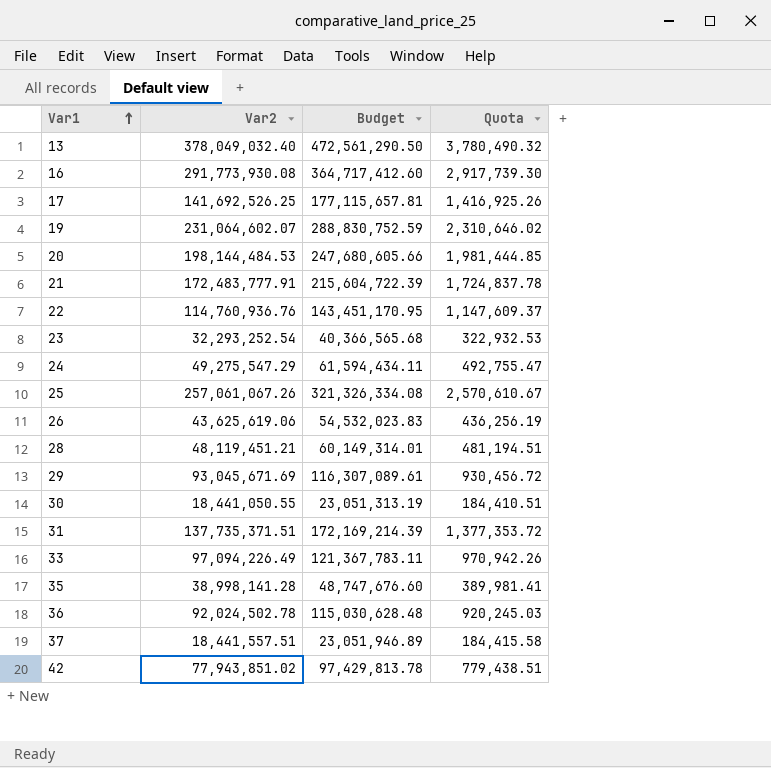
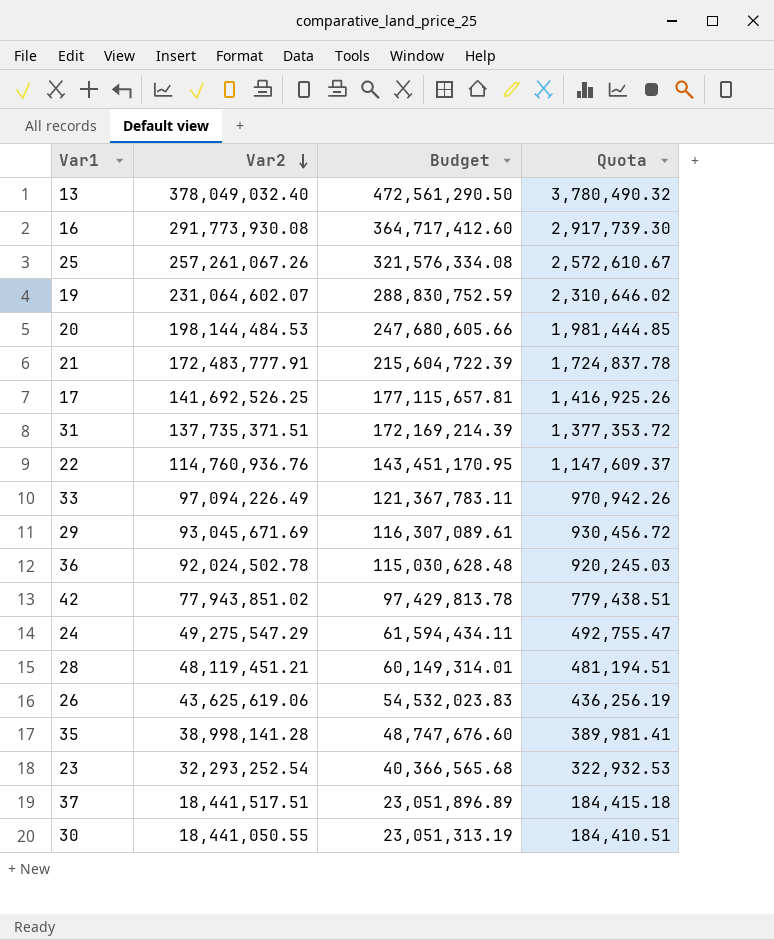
row order: Var1 ascending -> Var2 descending
25 | Var2: 257,061,067.26 -> 257,261,067.26
25 | Budget: 321,326,334.08 -> 321,576,334.08
25 | Quota: 2,570,610.67 -> 2,572,610.67
37 | Var2: 18,441,557.51 -> 18,441,517.51
37 | Budget: 23,051,946.89 -> 23,051,896.89
37 | Quota: 184,415.58 -> 184,415.18

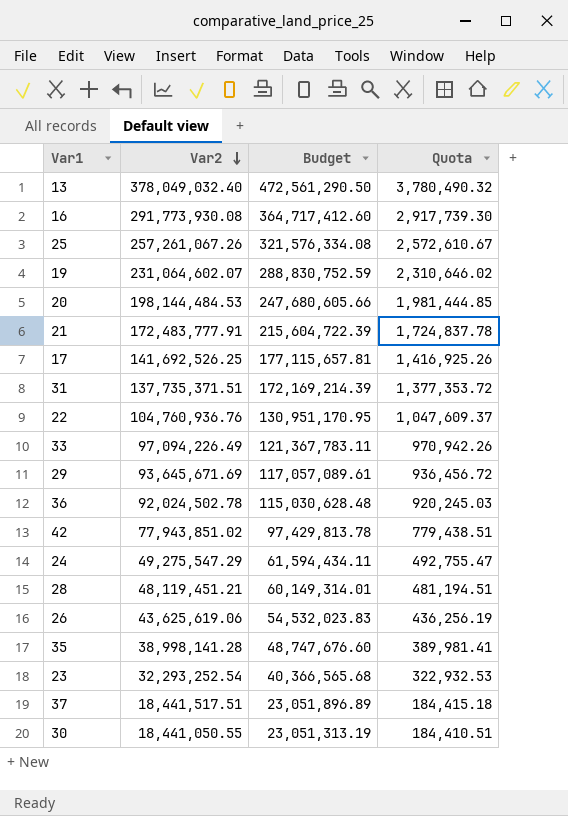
22 | Var2: 114,760,936.76 -> 104,760,936.76
22 | Budget: 143,451,170.95 -> 130,951,170.95
22 | Quota: 1,147,609.37 -> 1,047,609.37
29 | Var2: 93,045,671.69 -> 93,645,671.69
29 | Budget: 116,307,089.61 -> 117,057,089.61
29 | Quota: 930,456.72 -> 936,456.72

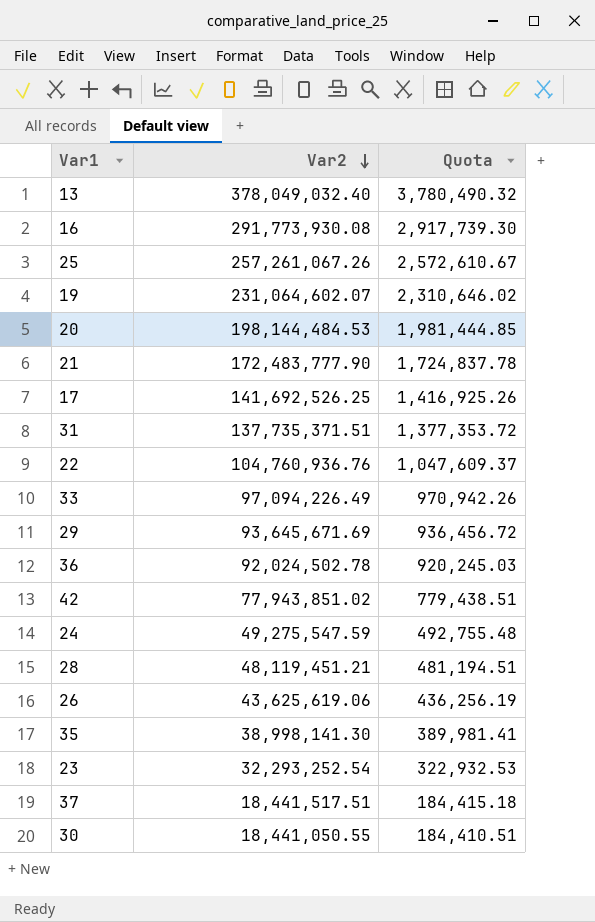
column Budget | formula: [Var2] * 1.25 -> none
21 | Var2: 172,483,777.91 -> 172,483,777.90
24 | Var2: 49,275,547.29 -> 49,275,547.59
24 | Quota: 492,755.47 -> 492,755.48
35 | Var2: 38,998,141.28 -> 38,998,141.30

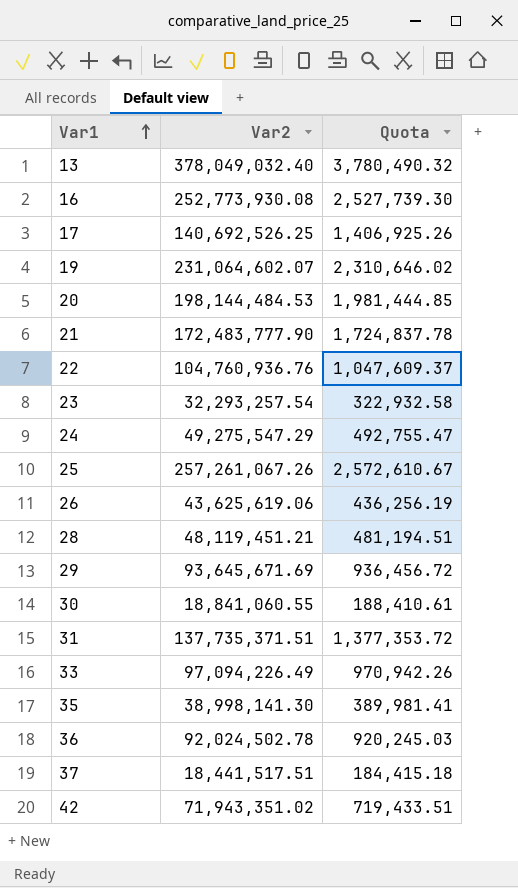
row order: Var2 descending -> Var1 ascending
16 | Var2: 291,773,930.08 -> 252,773,930.08
16 | Quota: 2,917,739.30 -> 2,527,739.30
17 | Var2: 141,692,526.25 -> 140,692,526.25
17 | Quota: 1,416,925.26 -> 1,406,925.26
23 | Var2: 32,293,252.54 -> 32,293,257.54
23 | Quota: 322,932.53 -> 322,932.58
24 | Var2: 49,275,547.59 -> 49,275,547.29
24 | Quota: 492,755.48 -> 492,755.47
30 | Var2: 18,441,050.55 -> 18,841,060.55
30 | Quota: 184,410.51 -> 188,410.61
42 | Var2: 77,943,851.02 -> 71,943,351.02
42 | Quota: 779,438.51 -> 719,433.51

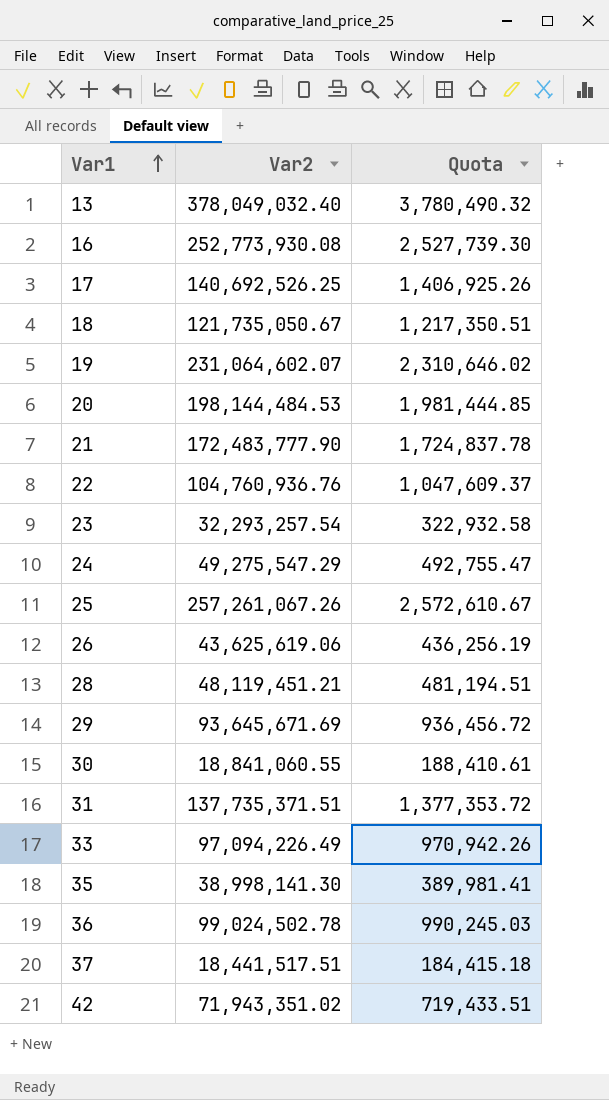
row 18: none -> 121,735,050.67 | 1,217,350.51
36 | Var2: 92,024,502.78 -> 99,024,502.78
36 | Quota: 920,245.03 -> 990,245.03

